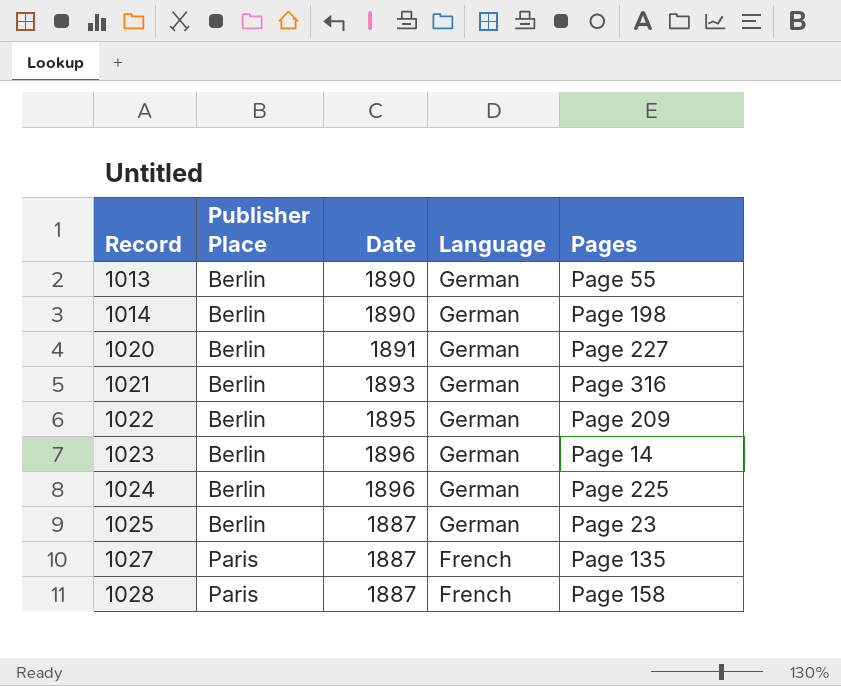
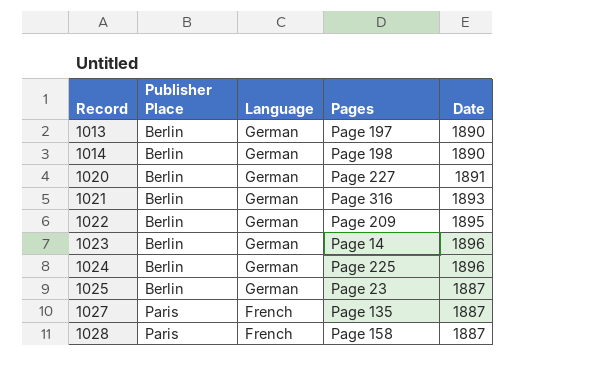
column Date | position: 3 -> 5
1013 | Pages: Page 55 -> Page 197

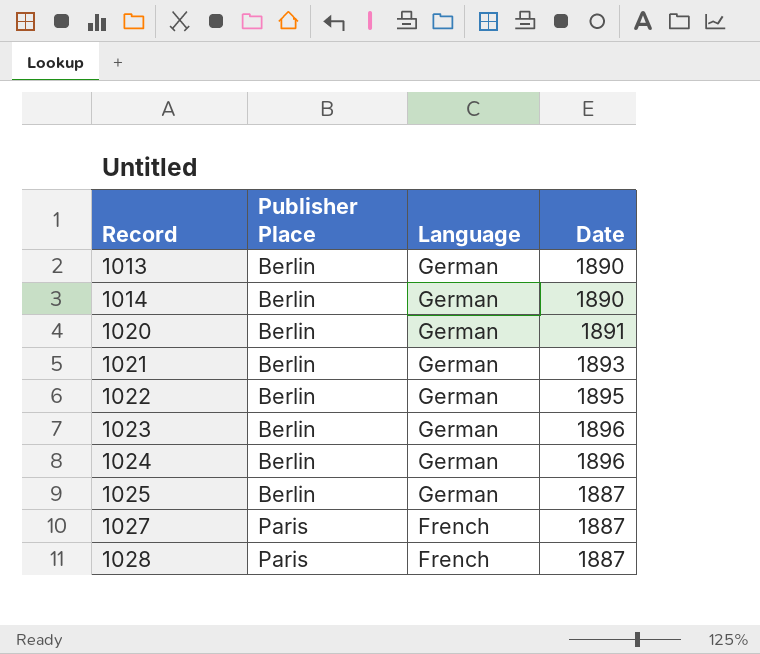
column Pages | position: 4 -> none

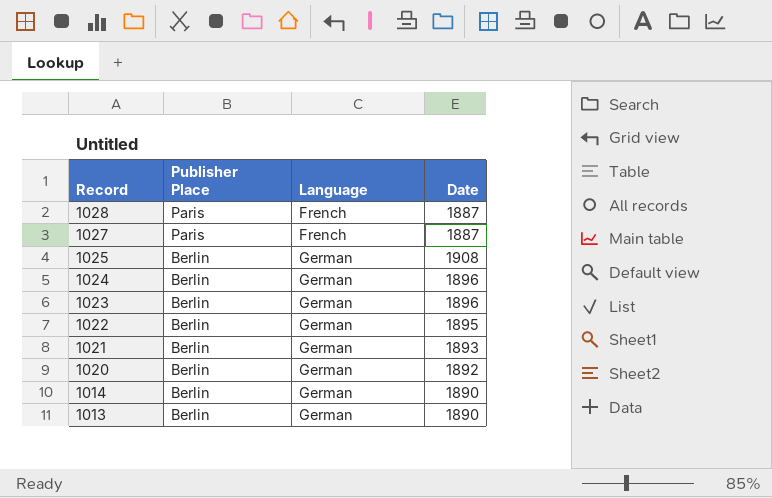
row order: Record ascending -> Record descending
1025 | Date: 1887 -> 1908
1020 | Date: 1891 -> 1892

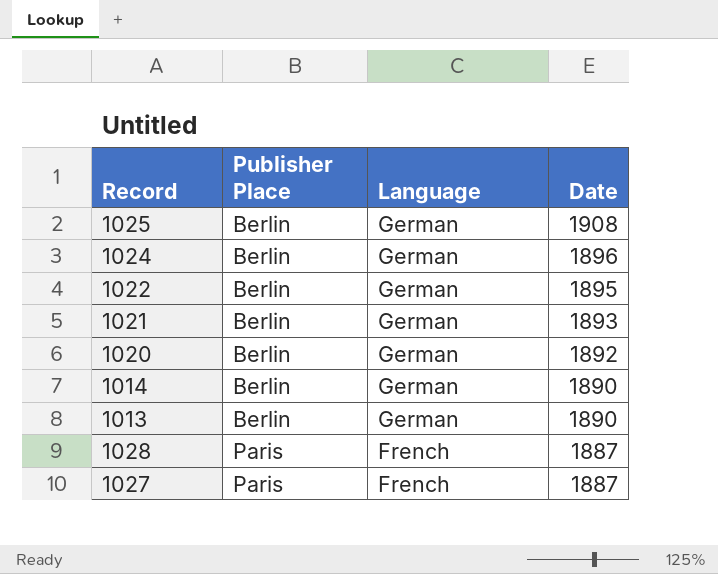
row order: Record descending -> Publisher Place ascending
row 1023: Berlin | German | 1896 -> none

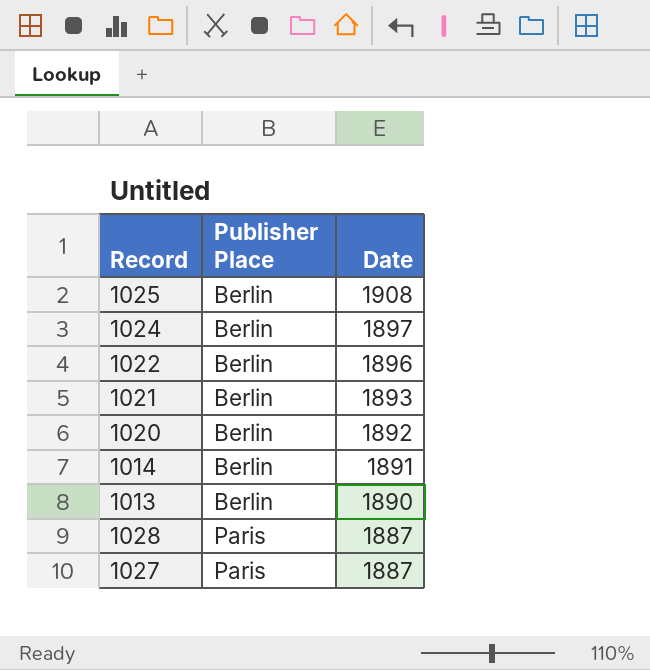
column Language | position: 3 -> none
1024 | Date: 1896 -> 1897
1022 | Date: 1895 -> 1896
1014 | Date: 1890 -> 1891

